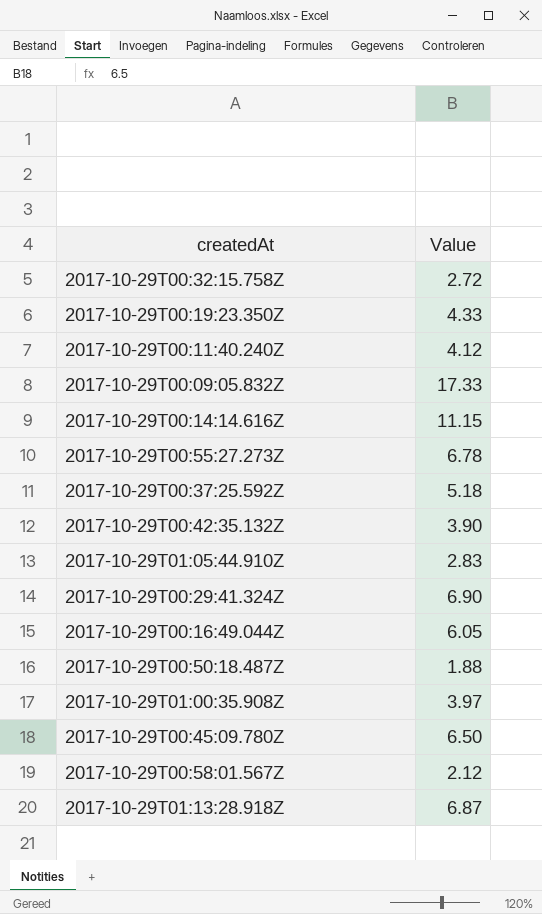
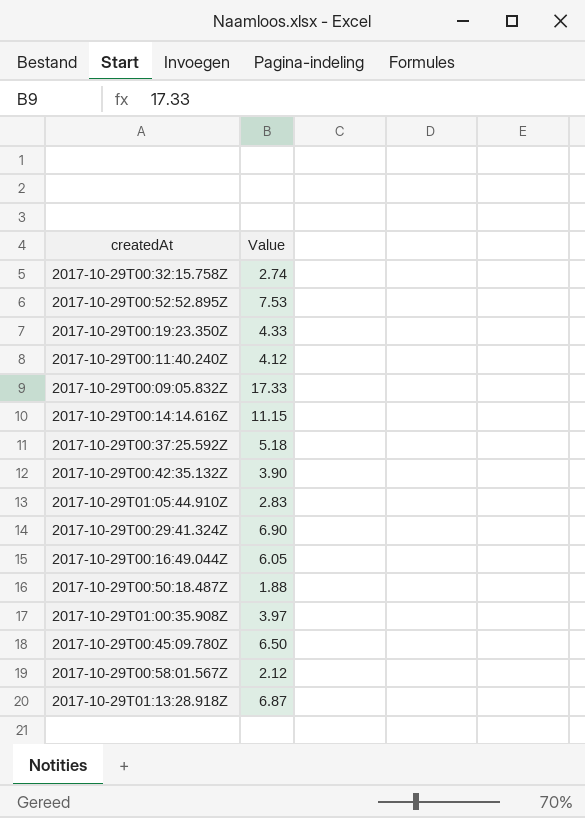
row 2017-10-29T00:55:27.273Z: 6.78 -> none
2017-10-29T00:32:15.758Z | Value: 2.72 -> 2.74
row 2017-10-29T00:52:52.895Z: none -> 7.53

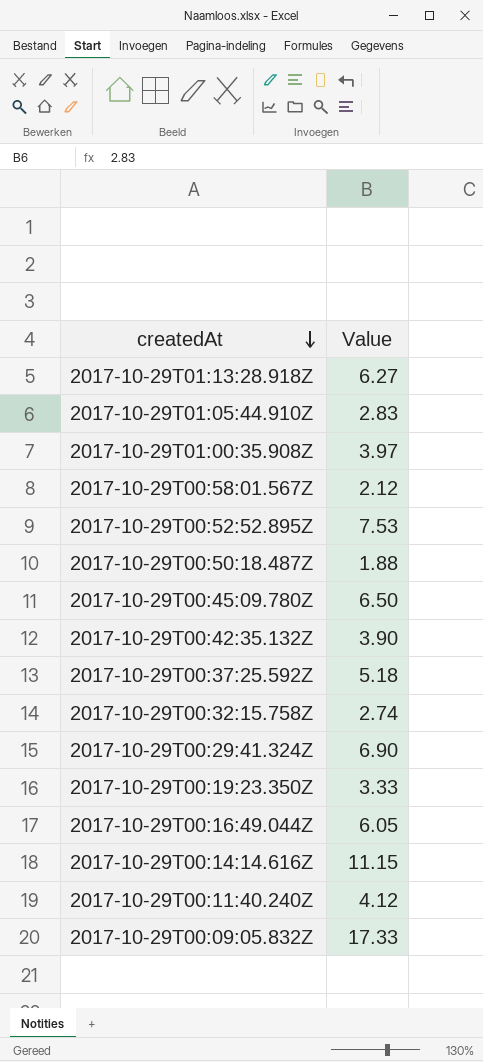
row order: none -> createdAt descending
2017-10-29T01:13:28.918Z | Value: 6.87 -> 6.27
2017-10-29T00:19:23.350Z | Value: 4.33 -> 3.33

